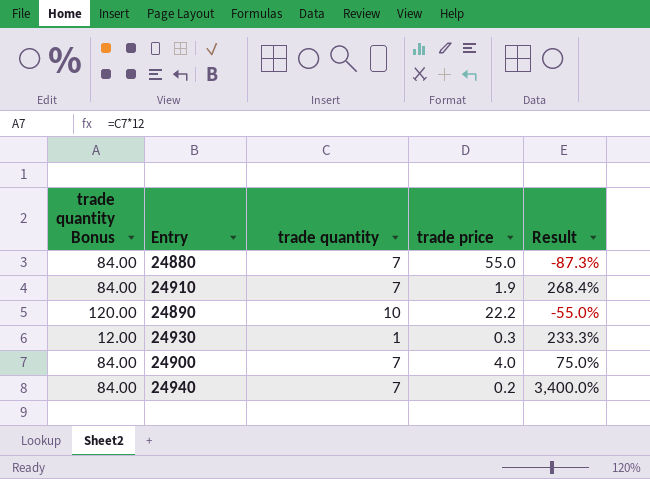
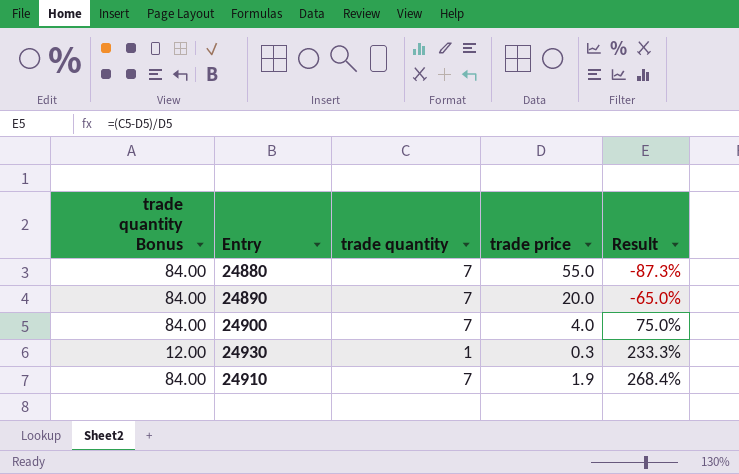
row order: none -> Result ascending
row 24940: 84.00 | 7 | 0.2 | 3,400.0% -> none
24890 | trade quantity Bonus: 120.00 -> 84.00
24890 | trade quantity: 10 -> 7
24890 | trade price: 22.2 -> 20.0
24890 | Result: -55.0% -> -65.0%

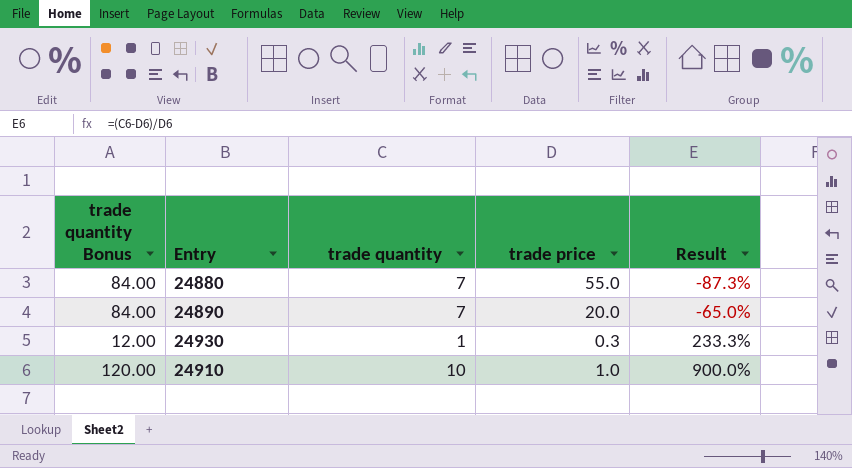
row 24900: 84.00 | 7 | 4.0 | 75.0% -> none
24910 | trade quantity Bonus: 84.00 -> 120.00
24910 | trade quantity: 7 -> 10
24910 | trade price: 1.9 -> 1.0
24910 | Result: 268.4% -> 900.0%

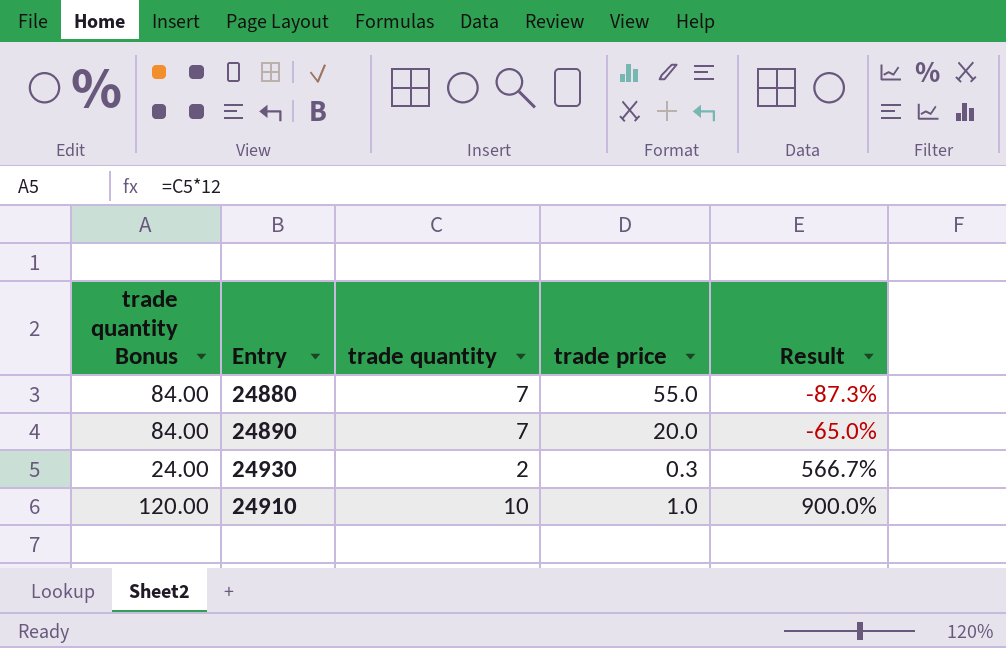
24930 | trade quantity Bonus: 12.00 -> 24.00
24930 | trade quantity: 1 -> 2
24930 | Result: 233.3% -> 566.7%

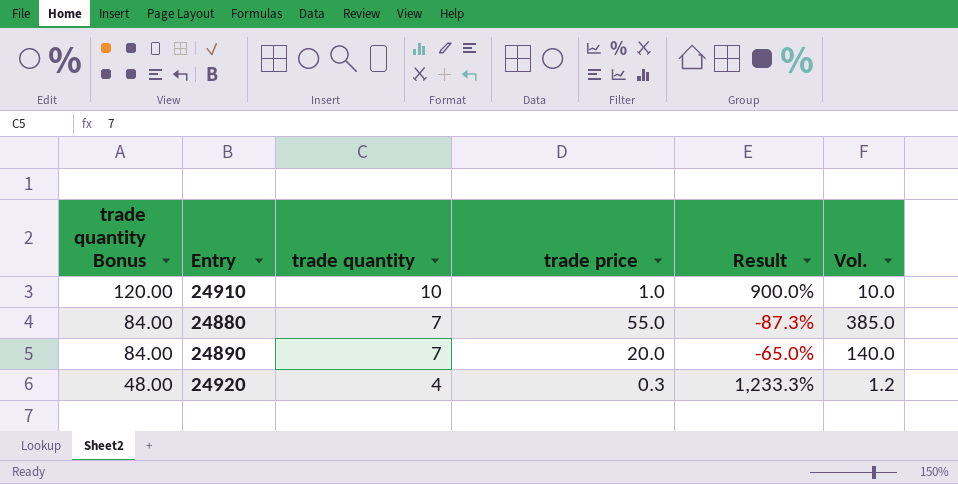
row order: Result ascending -> trade quantity Bonus descending
column Vol. | formula: none -> [trade quantity] * [trade price]
row 24930: 24.00 | 2 | 0.3 | 566.7% -> none
row 24920: none -> 48.00 | 4 | 0.3 | 1,233.3% | 1.2

